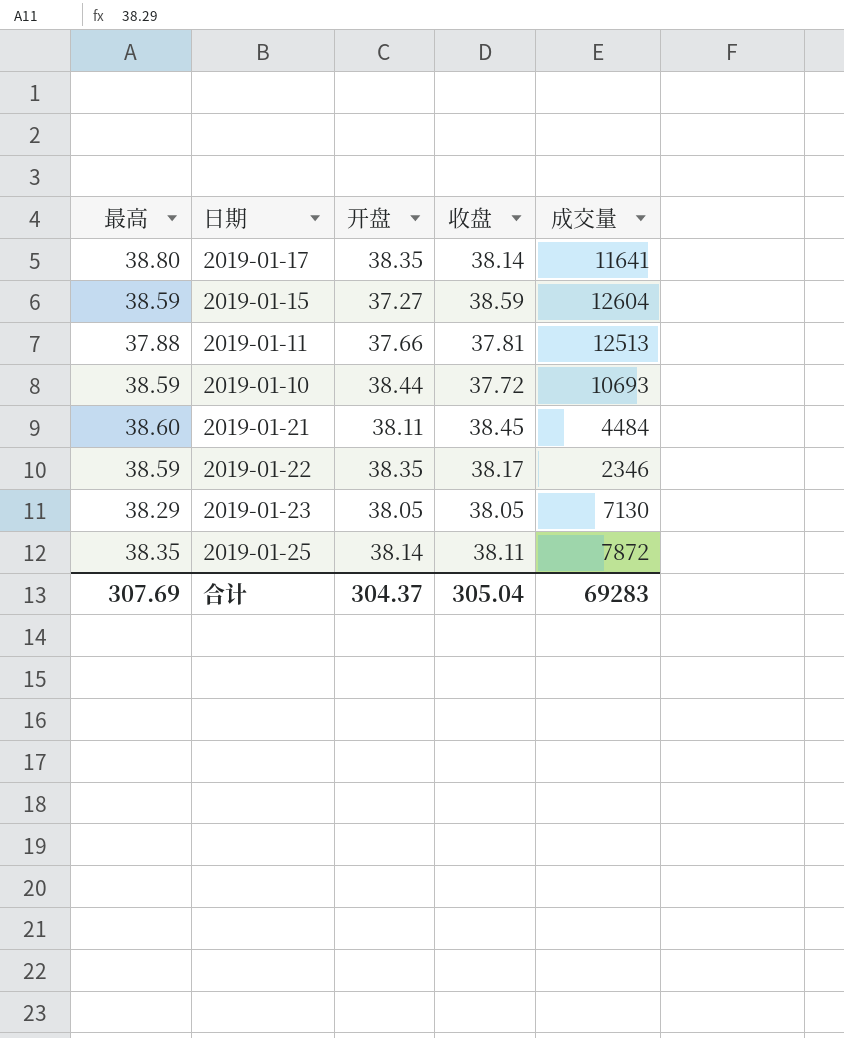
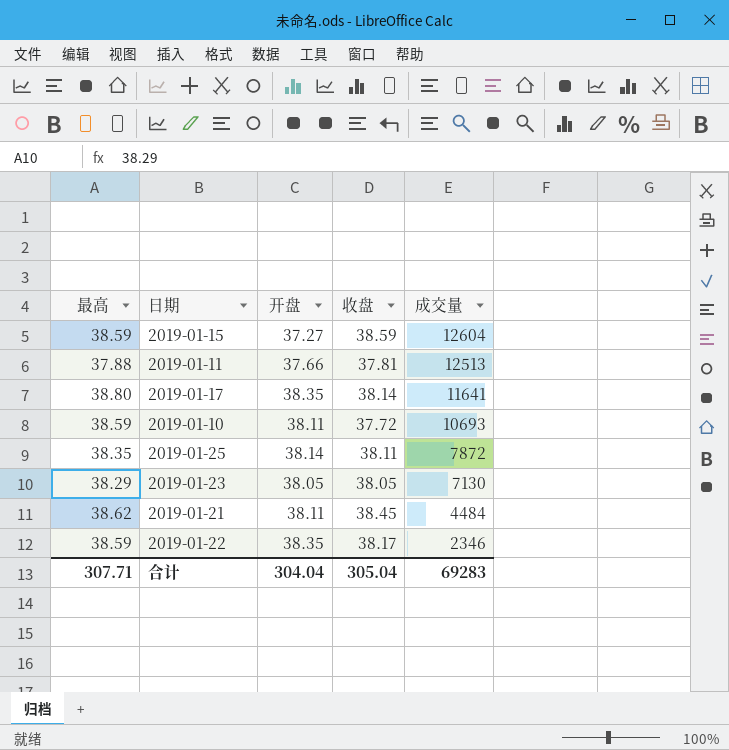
row order: none -> 成交量 descending
2019-01-10 | 开盘: 38.44 -> 38.11
2019-01-21 | 最高: 38.60 -> 38.62
合计 | 最高: 307.69 -> 307.71
合计 | 开盘: 304.37 -> 304.04

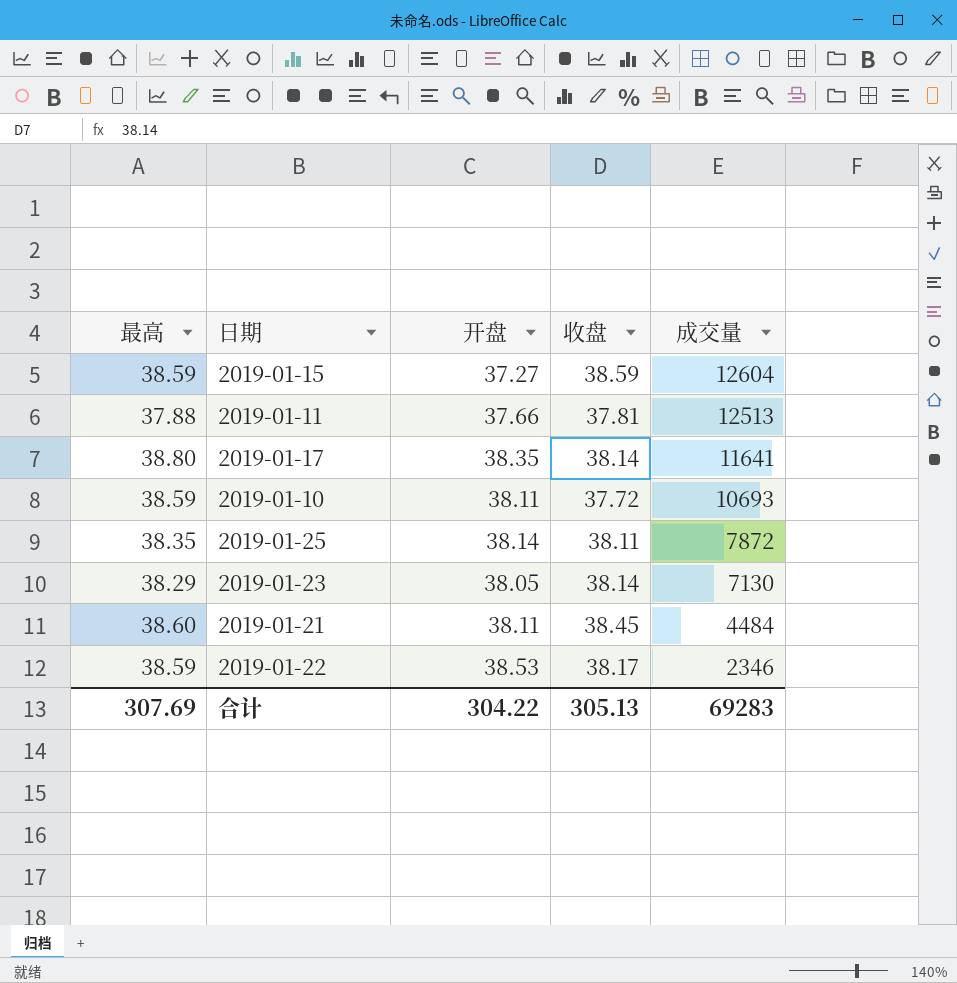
2019-01-23 | 收盘: 38.05 -> 38.14
2019-01-21 | 最高: 38.62 -> 38.60
2019-01-22 | 开盘: 38.35 -> 38.53
合计 | 最高: 307.71 -> 307.69
合计 | 开盘: 304.04 -> 304.22
合计 | 收盘: 305.04 -> 305.13

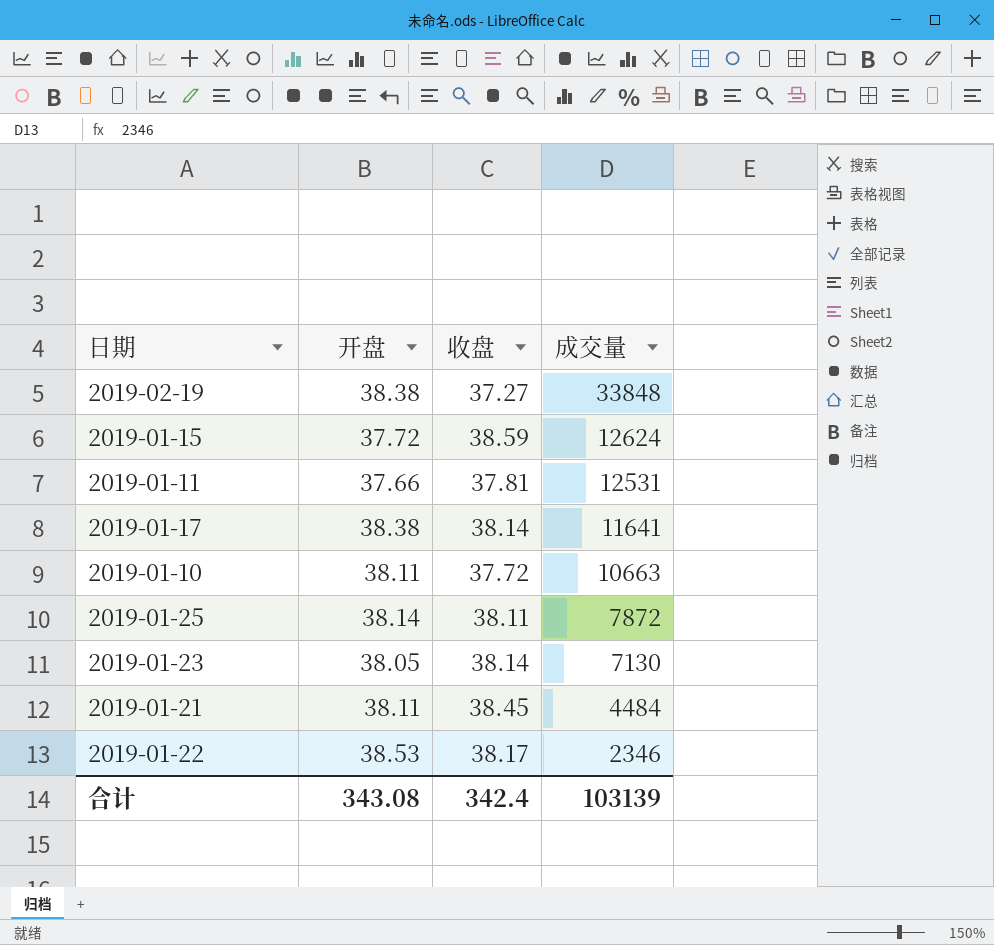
column 最高 | position: 1 -> none
row 2019-02-19: none -> 38.38 | 37.27 | 33848
2019-01-15 | 开盘: 37.27 -> 37.72
2019-01-15 | 成交量: 12604 -> 12624
2019-01-11 | 成交量: 12513 -> 12531
2019-01-17 | 开盘: 38.35 -> 38.38
2019-01-10 | 成交量: 10693 -> 10663
合计 | 开盘: 304.22 -> 343.08
合计 | 收盘: 305.13 -> 342.4
合计 | 成交量: 69283 -> 103139

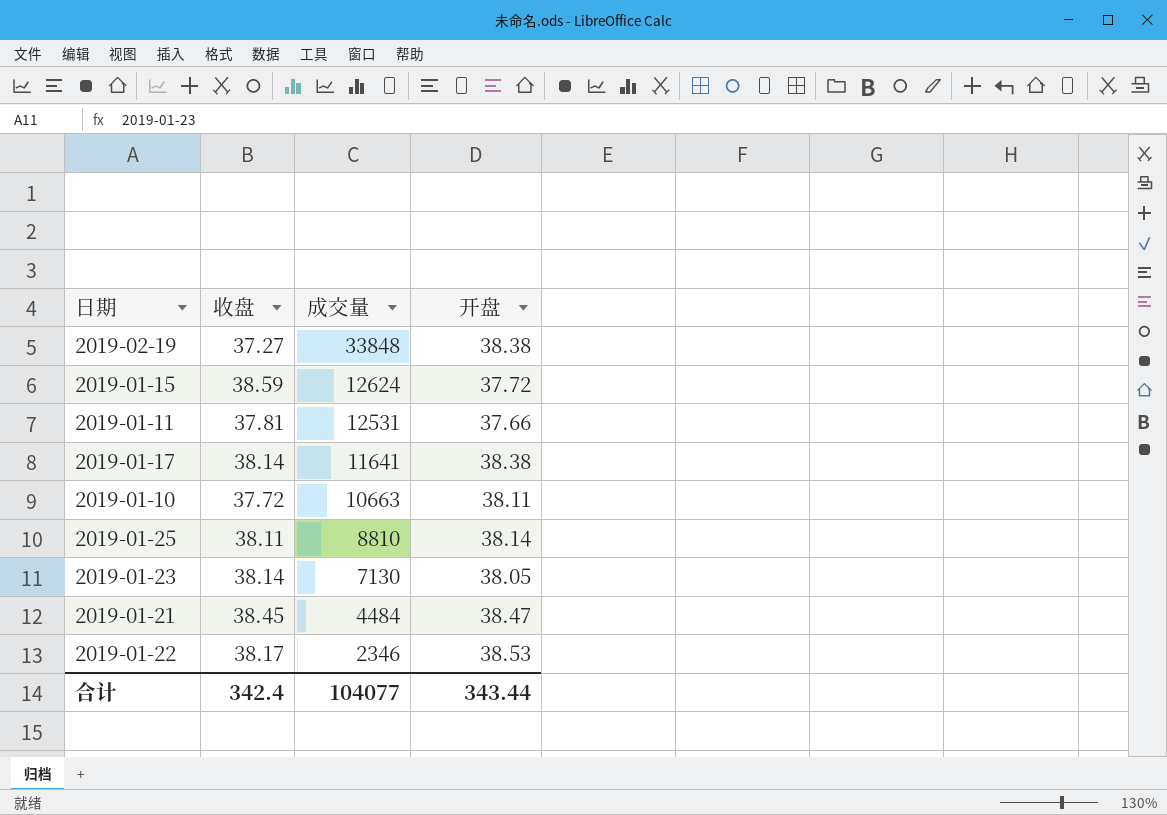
column 开盘 | position: 2 -> 4
2019-01-25 | 成交量: 7872 -> 8810
2019-01-21 | 开盘: 38.11 -> 38.47
合计 | 成交量: 103139 -> 104077
合计 | 开盘: 343.08 -> 343.44

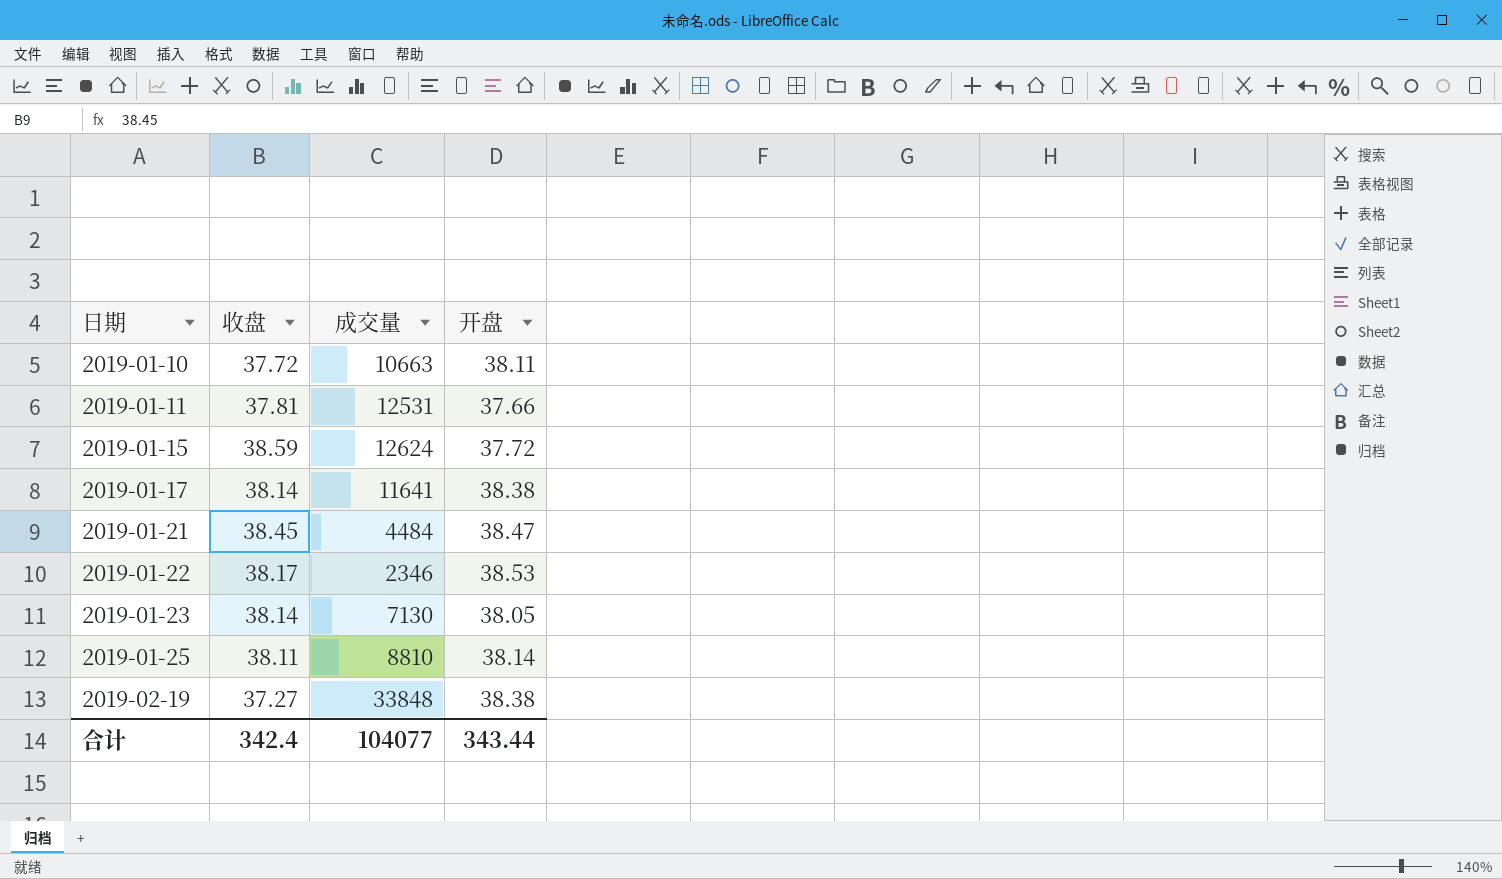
row order: 成交量 descending -> 日期 ascending

